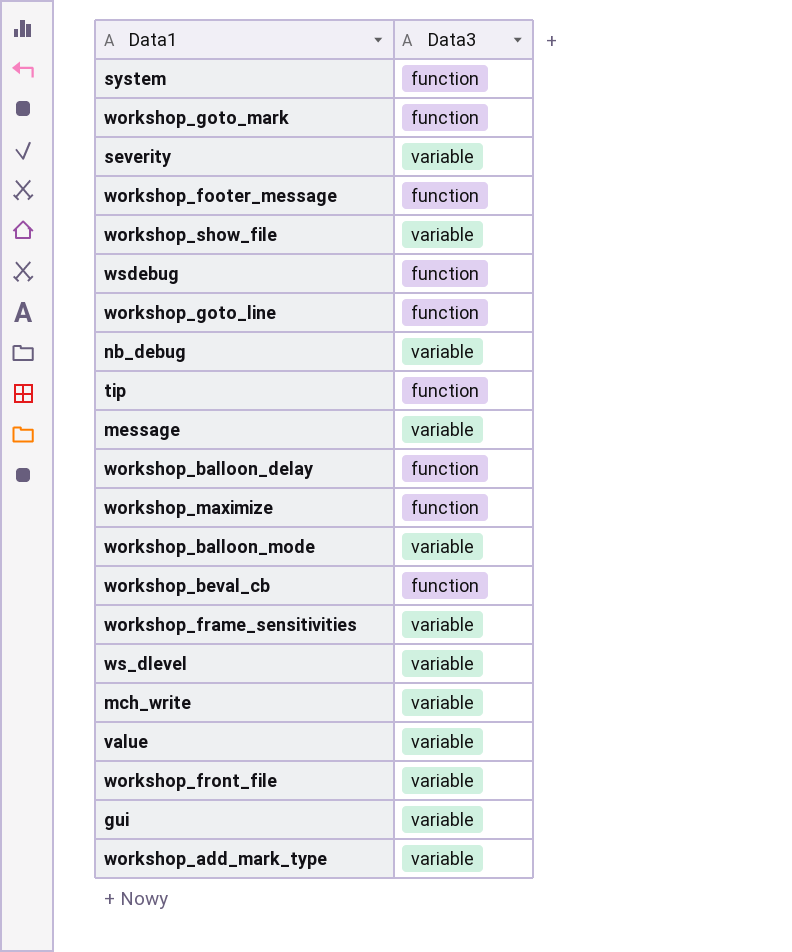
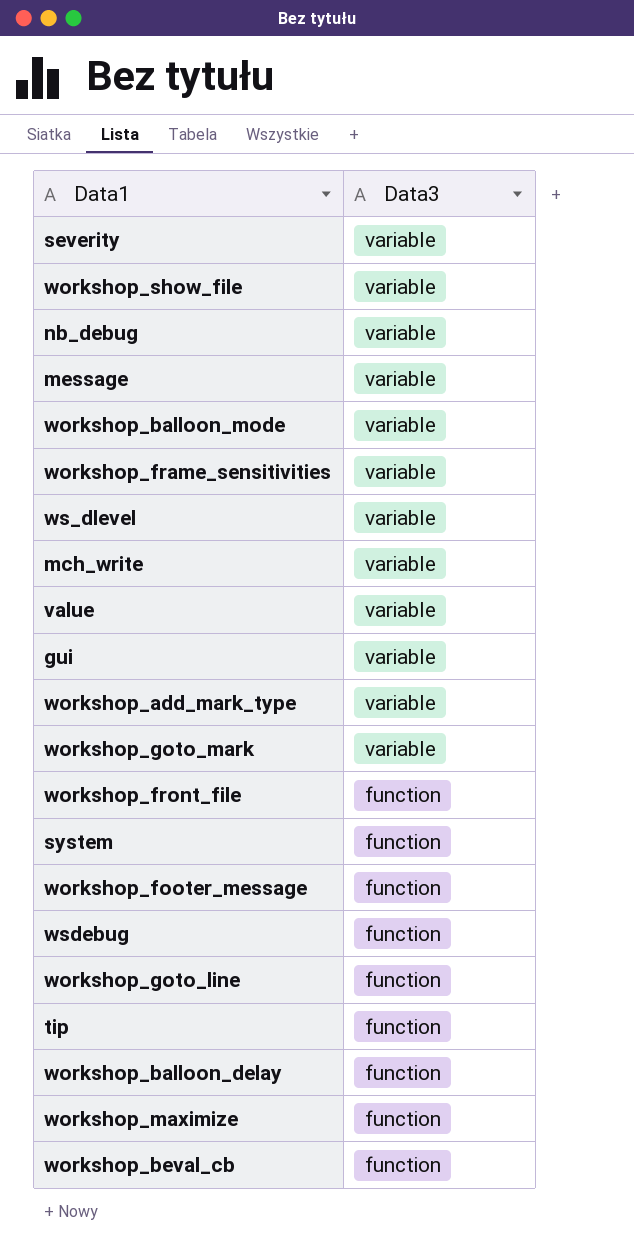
row order: none -> Data3 descending
workshop_goto_mark | Data3: function -> variable
workshop_front_file | Data3: variable -> function

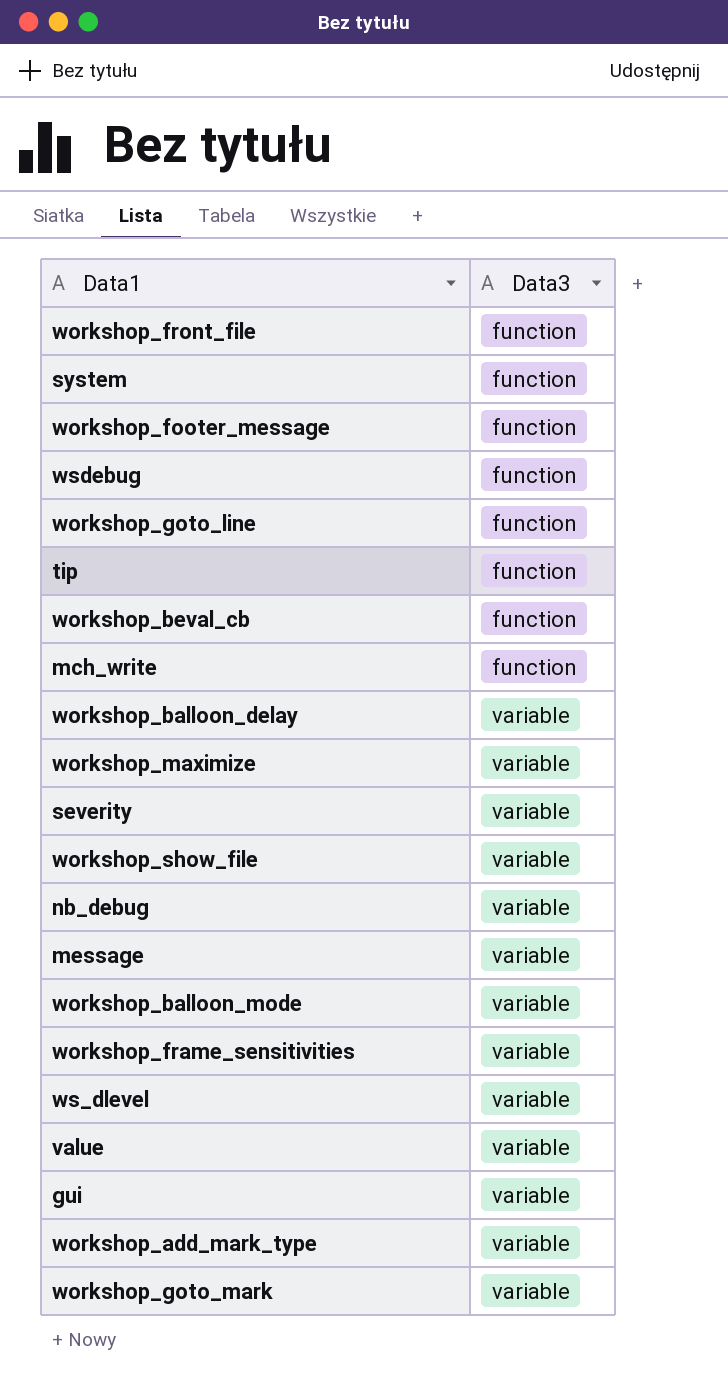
row order: Data3 descending -> Data3 ascending
mch_write | Data3: variable -> function
workshop_balloon_delay | Data3: function -> variable
workshop_maximize | Data3: function -> variable

